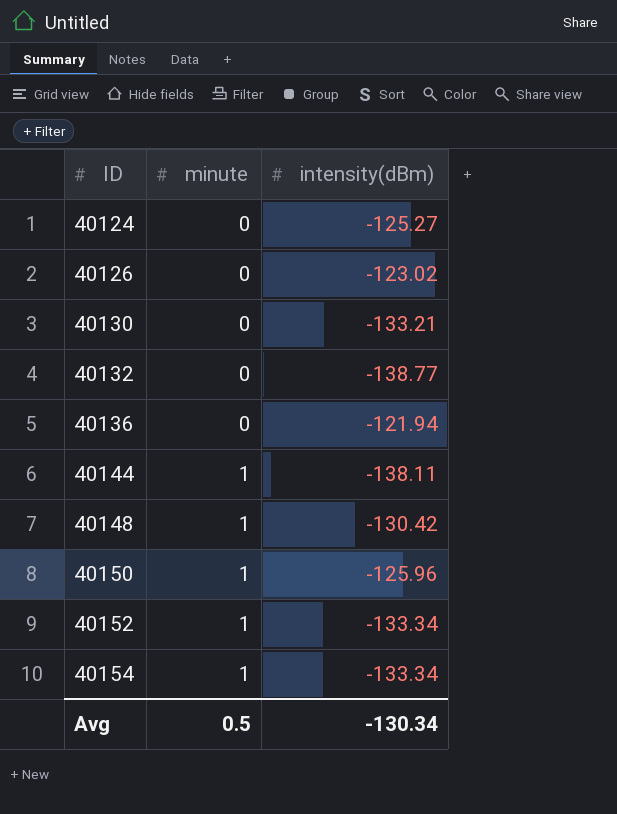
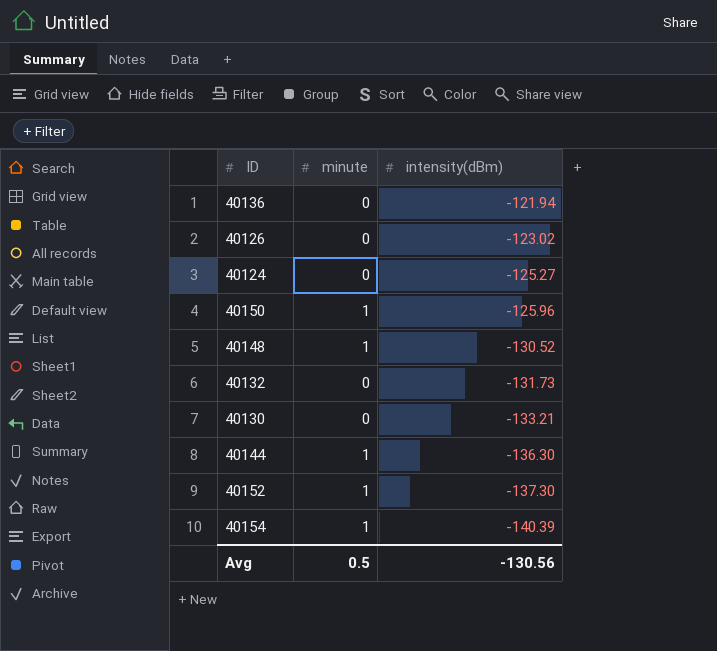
row order: ID ascending -> intensity(dBm) descending
40148 | intensity(dBm): -130.42 -> -130.52
40132 | intensity(dBm): -138.77 -> -131.73
40144 | intensity(dBm): -138.11 -> -136.30
40152 | intensity(dBm): -133.34 -> -137.30
40154 | intensity(dBm): -133.34 -> -140.39
Avg | intensity(dBm): -130.34 -> -130.56

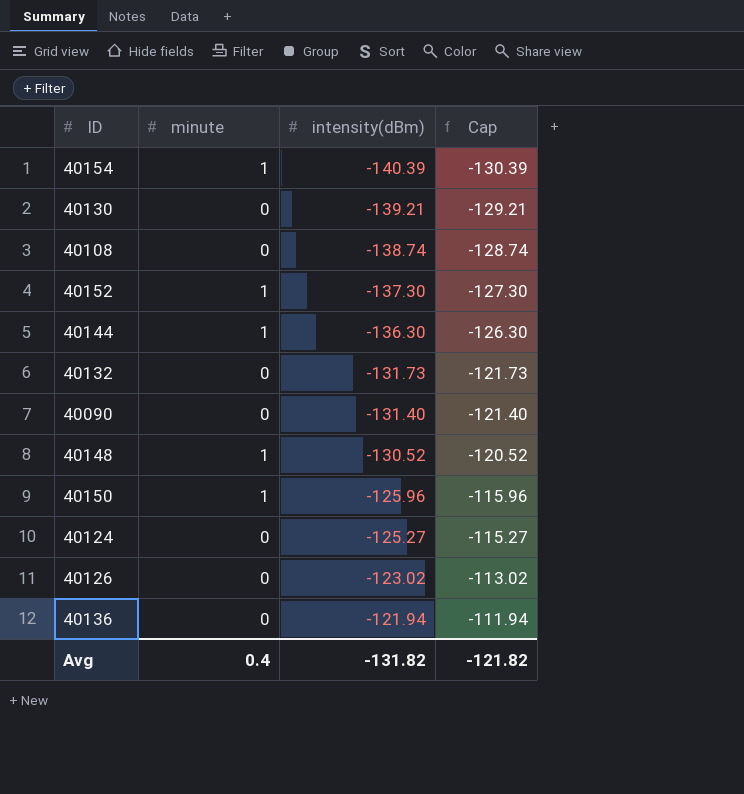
row order: intensity(dBm) descending -> intensity(dBm) ascending
column Cap | formula: none -> [intensity(dBm)] + 10
40130 | intensity(dBm): -133.21 -> -139.21
row 40108: none -> 0 | -138.74 | -128.74
row 40090: none -> 0 | -131.40 | -121.40
Avg | minute: 0.5 -> 0.4
Avg | intensity(dBm): -130.56 -> -131.82

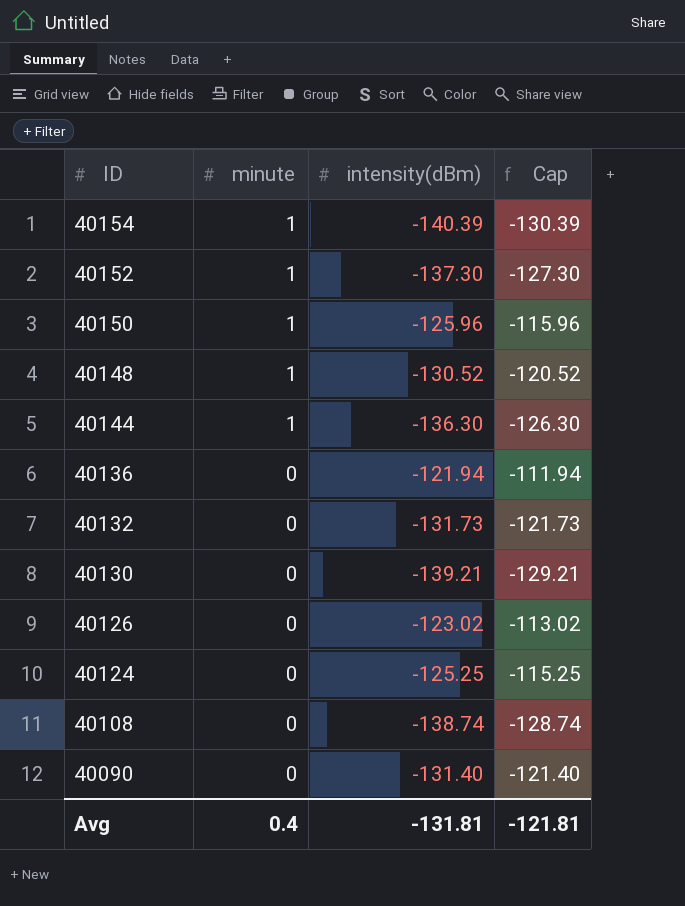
row order: intensity(dBm) ascending -> ID descending
40124 | intensity(dBm): -125.27 -> -125.25
40124 | Cap: -115.27 -> -115.25
Avg | intensity(dBm): -131.82 -> -131.81
Avg | Cap: -121.82 -> -121.81

